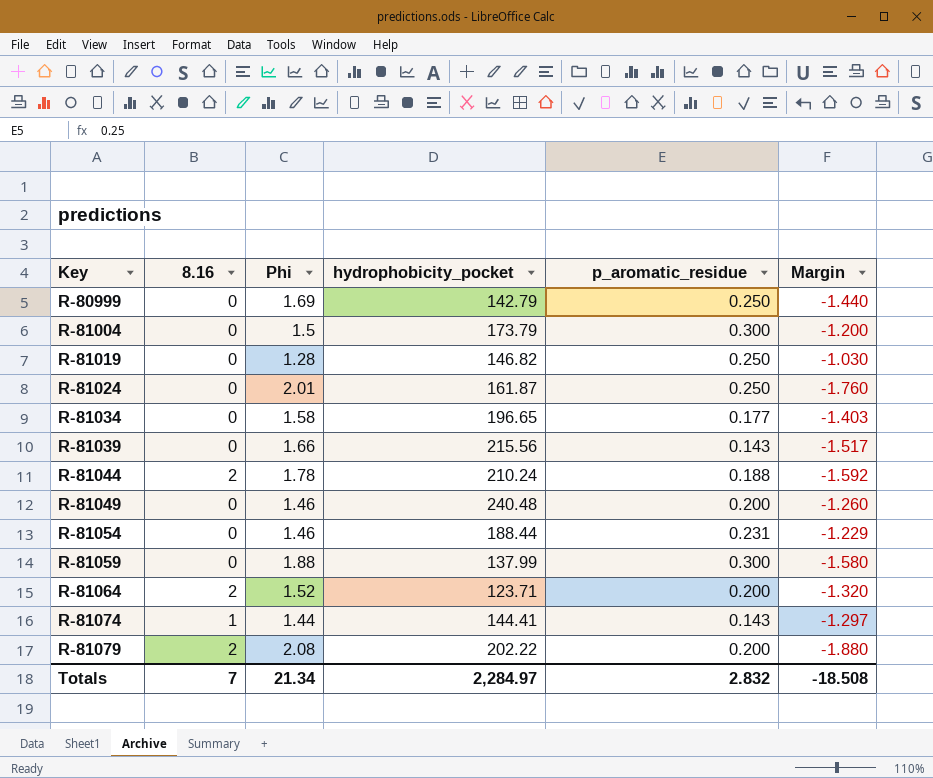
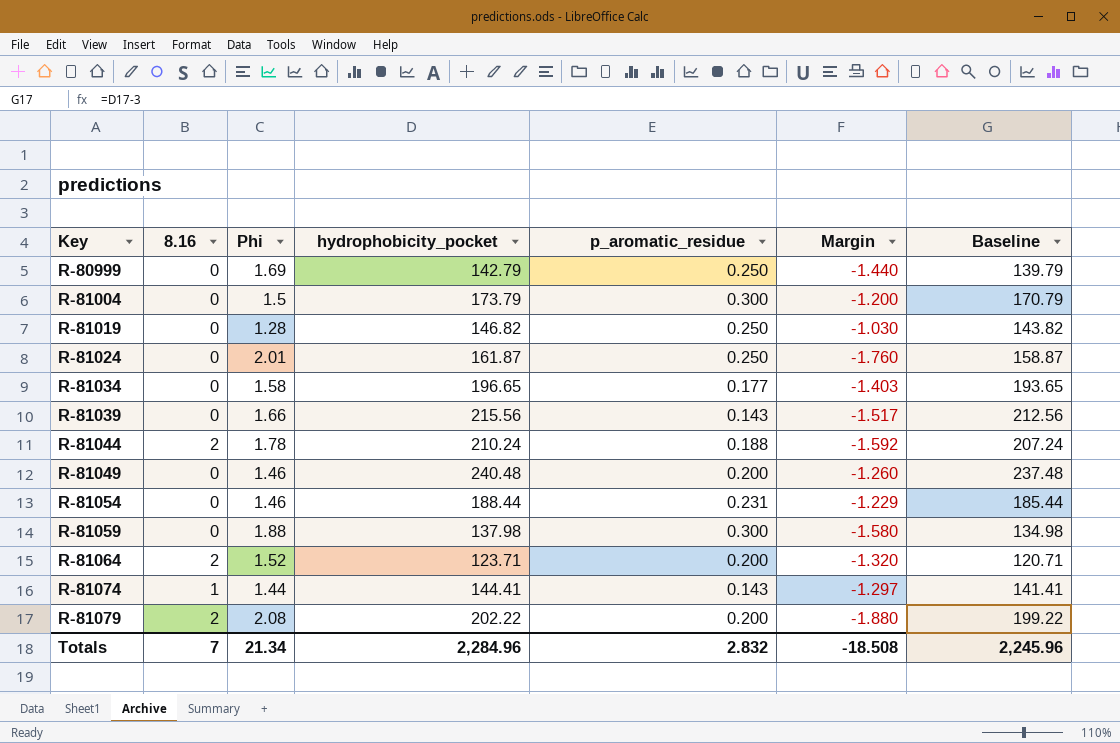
column Baseline | formula: none -> [hydrophobicity_pocket] - 3
R-81059 | hydrophobicity_pocket: 137.99 -> 137.98
Totals | hydrophobicity_pocket: 2,284.97 -> 2,284.96

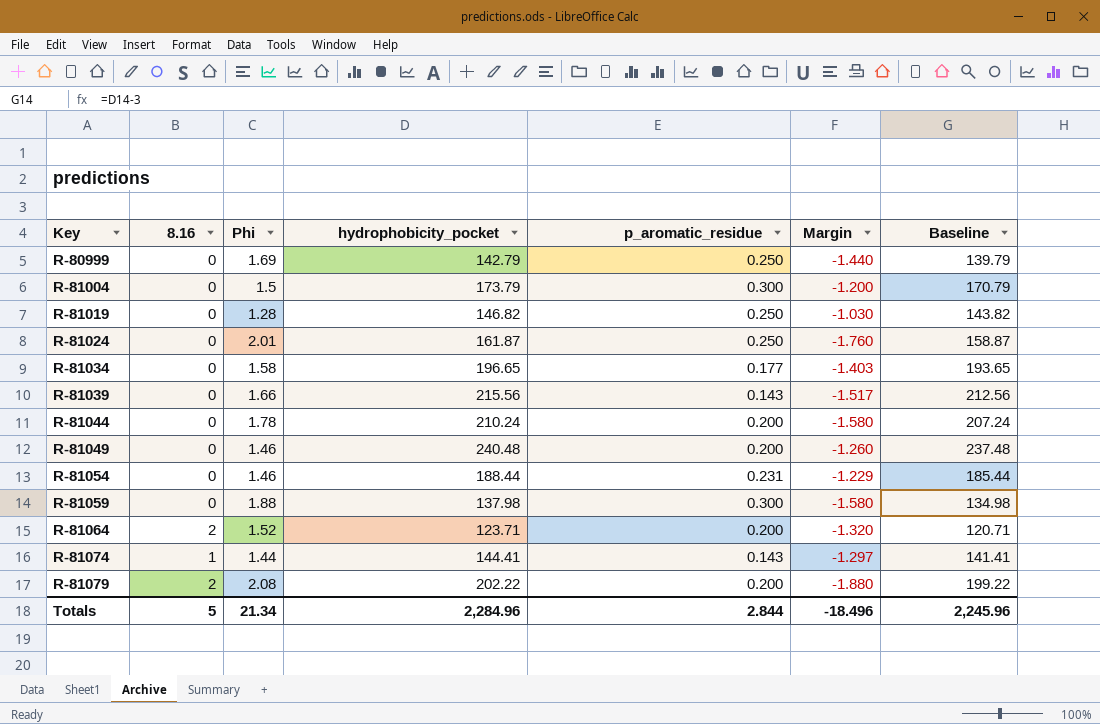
R-81044 | 8.16: 2 -> 0
R-81044 | p_aromatic_residue: 0.188 -> 0.200
R-81044 | Margin: -1.592 -> -1.580
Totals | 8.16: 7 -> 5
Totals | p_aromatic_residue: 2.832 -> 2.844
Totals | Margin: -18.508 -> -18.496

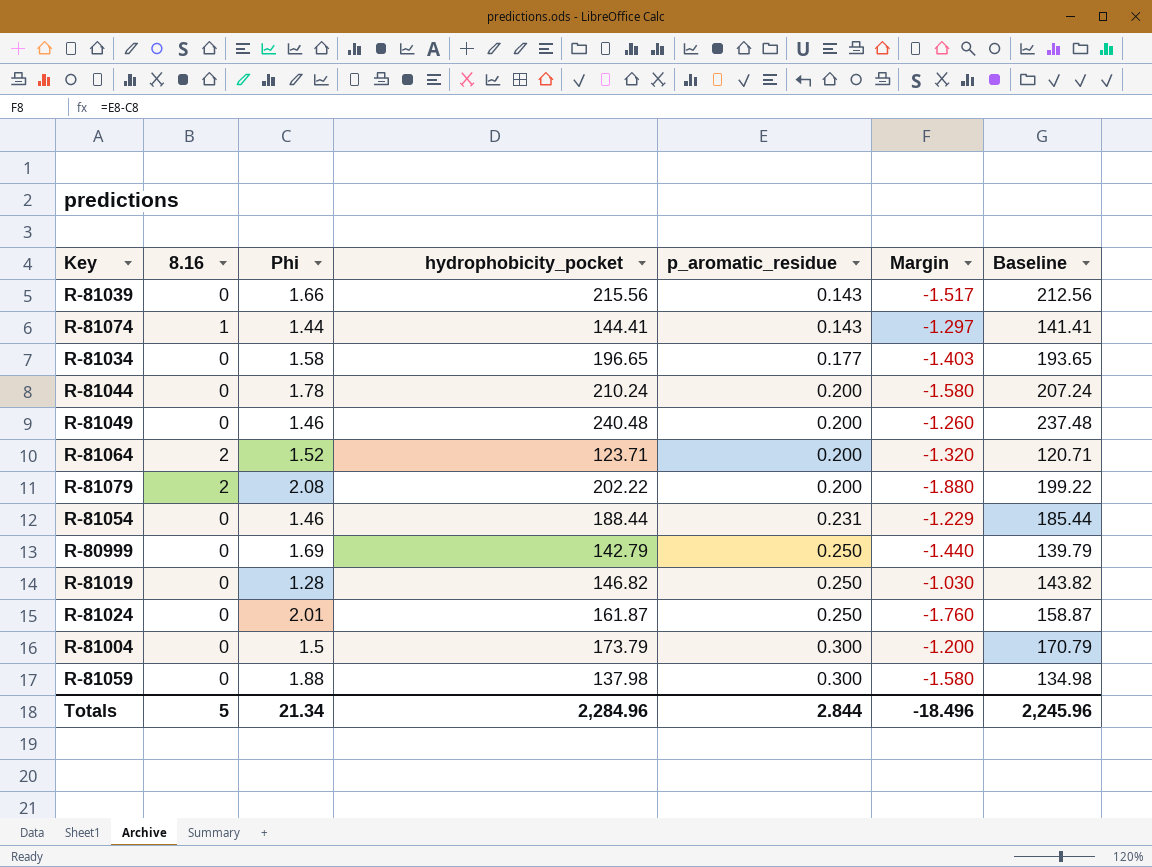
row order: Key ascending -> p_aromatic_residue ascending

